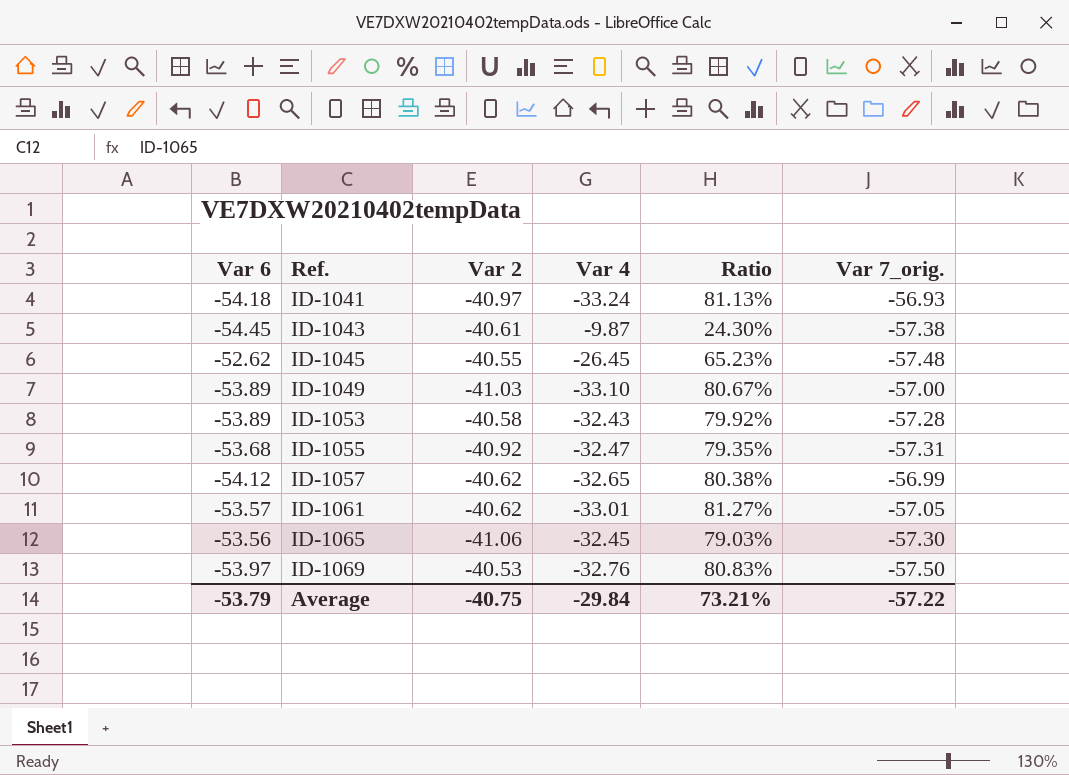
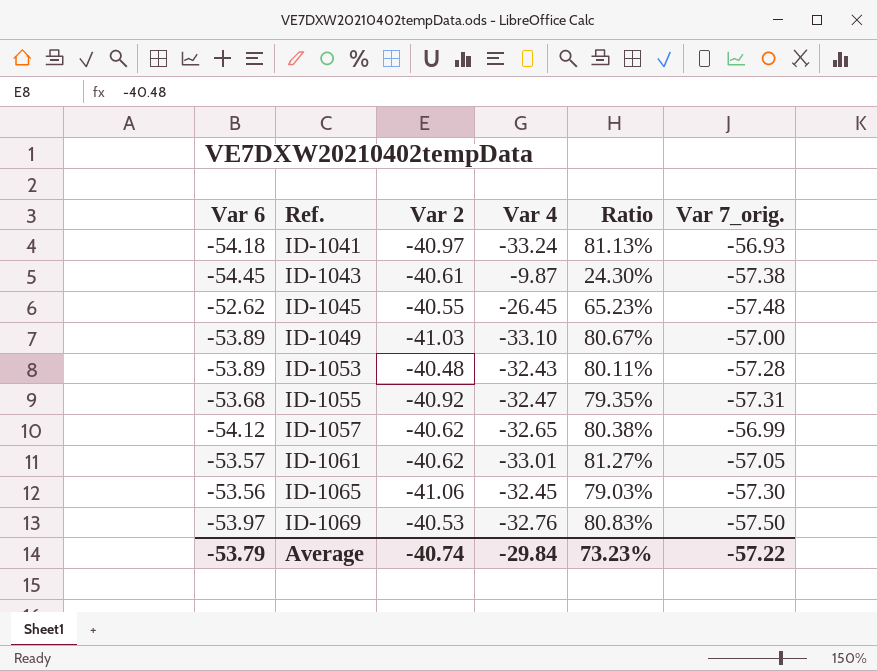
ID-1053 | Var 2: -40.58 -> -40.48
ID-1053 | Ratio: 79.92% -> 80.11%
Average | Var 2: -40.75 -> -40.74
Average | Ratio: 73.21% -> 73.23%

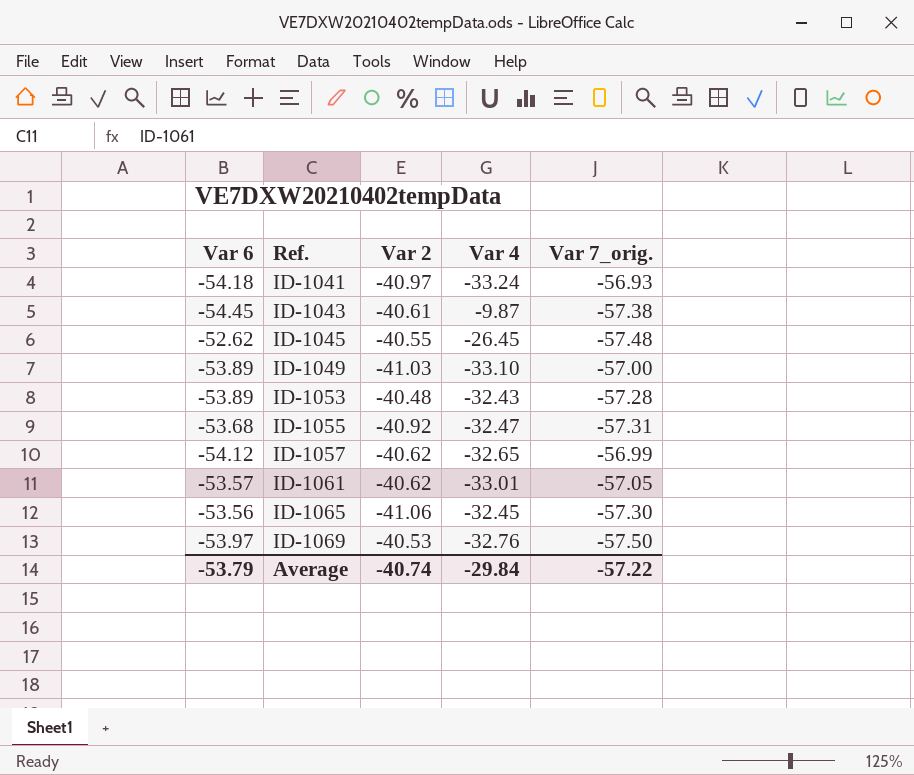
column Ratio | formula: [Var 4] / [Var 2] -> none

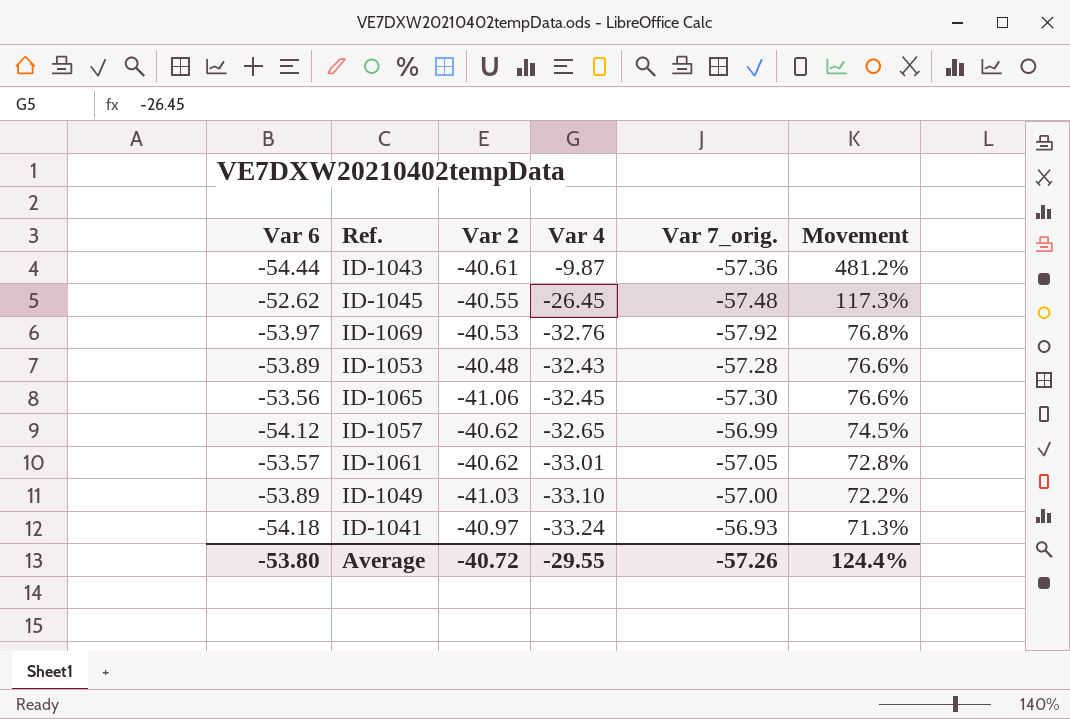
row order: Ref. ascending -> Movement descending
column Movement | formula: none -> ([Var 7_orig.] - [Var 4]) / [Var 4]
row ID-1055: -53.68 | -40.92 | -32.47 | -57.31 -> none
ID-1043 | Var 6: -54.45 -> -54.44
ID-1043 | Var 7_orig.: -57.38 -> -57.36
ID-1069 | Var 7_orig.: -57.50 -> -57.92
Average | Var 6: -53.79 -> -53.80
Average | Var 2: -40.74 -> -40.72
Average | Var 4: -29.84 -> -29.55
Average | Var 7_orig.: -57.22 -> -57.26

